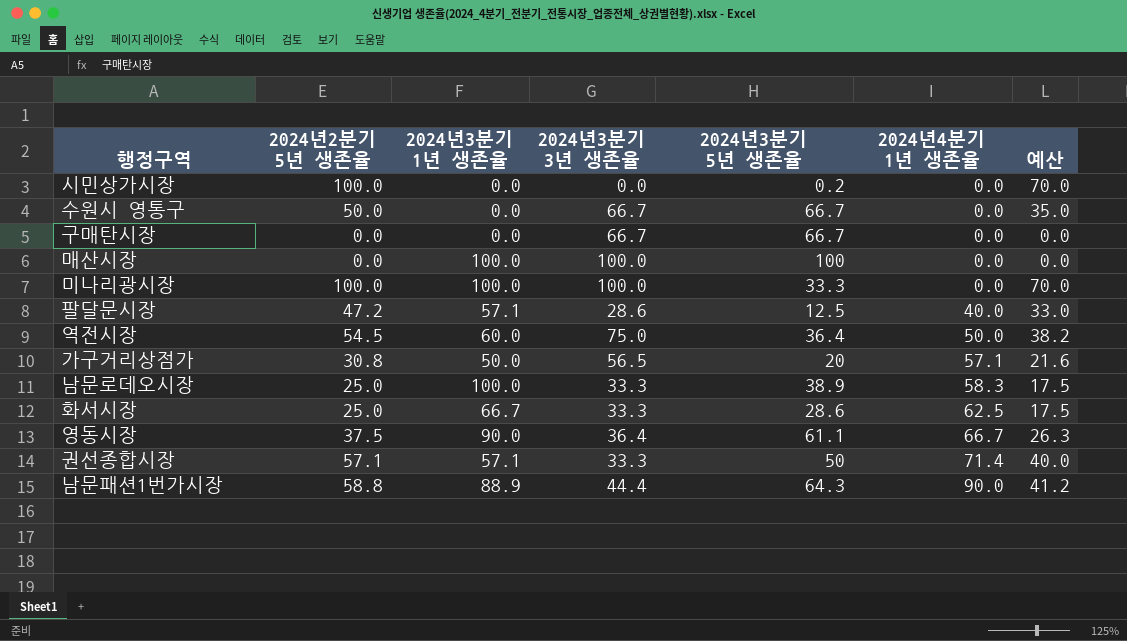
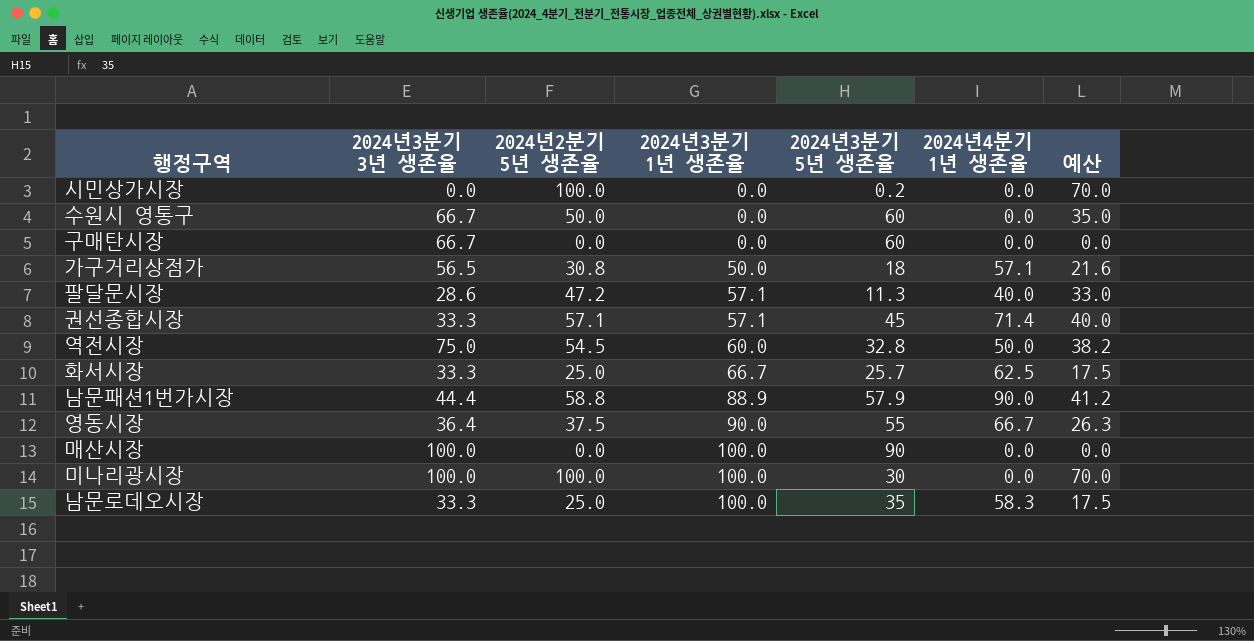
row order: 2024년4분기 1년 생존율 ascending -> 2024년3분기 1년 생존율 ascending
column 2024년3분기 3년 생존율 | position: 4 -> 2
수원시 영통구 | 2024년3분기 5년 생존율: 66.7 -> 60
구매탄시장 | 2024년3분기 5년 생존율: 66.7 -> 60
가구거리상점가 | 2024년3분기 5년 생존율: 20 -> 18
팔달문시장 | 2024년3분기 5년 생존율: 12.5 -> 11.3
권선종합시장 | 2024년3분기 5년 생존율: 50 -> 45
역전시장 | 2024년3분기 5년 생존율: 36.4 -> 32.8
화서시장 | 2024년3분기 5년 생존율: 28.6 -> 25.7
남문패션1번가시장 | 2024년3분기 5년 생존율: 64.3 -> 57.9
영동시장 | 2024년3분기 5년 생존율: 61.1 -> 55
매산시장 | 2024년3분기 5년 생존율: 100 -> 90
미나리광시장 | 2024년3분기 5년 생존율: 33.3 -> 30
남문로데오시장 | 2024년3분기 5년 생존율: 38.9 -> 35

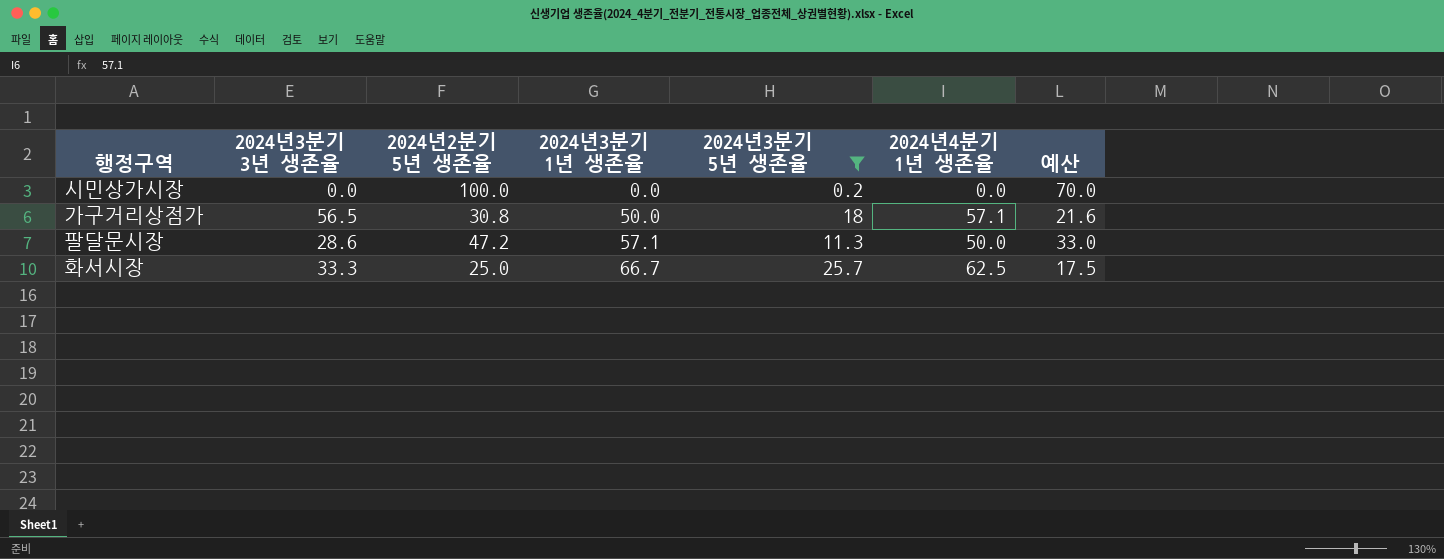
filter: none -> 2024년3분기 5년 생존율 <= 25.7
팔달문시장 | 2024년4분기 1년 생존율: 40.0 -> 50.0

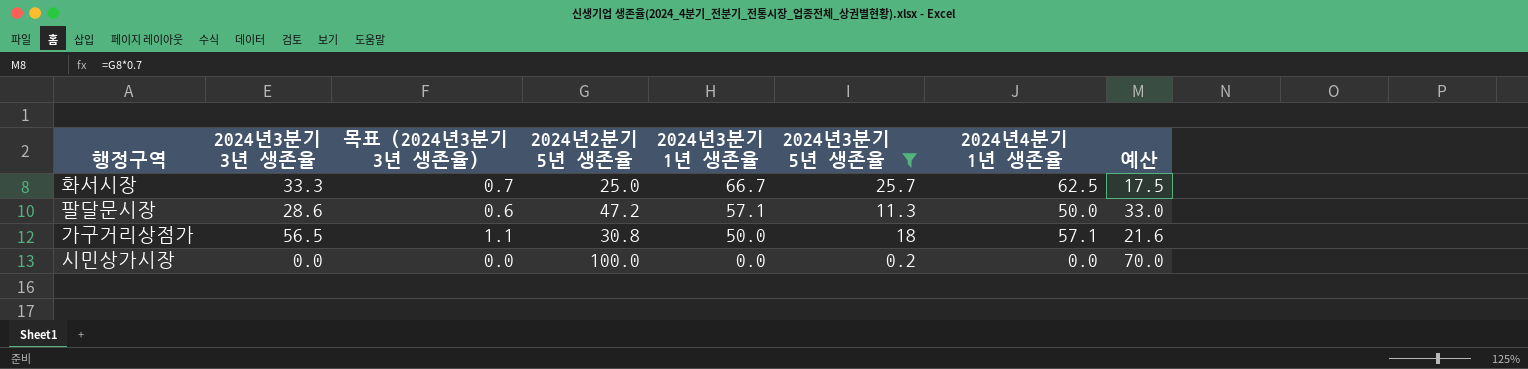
row order: 2024년3분기 1년 생존율 ascending -> 2024년3분기 1년 생존율 descending
column 목표 (2024년3분기 3년 생존율) | formula: none -> [2024년3분기 3년 생존율] * 0.02

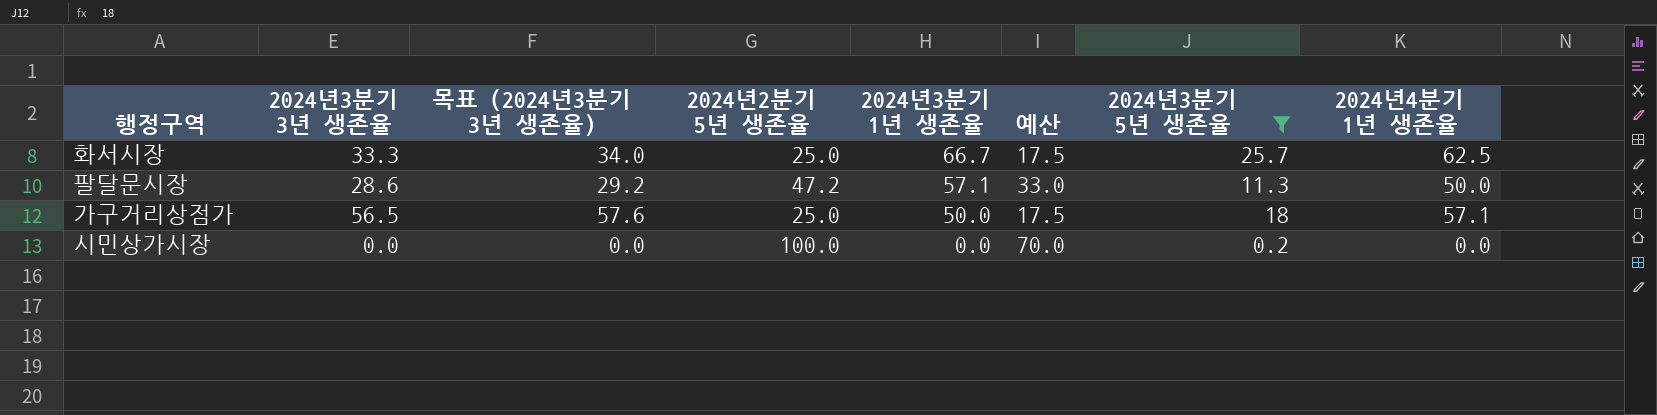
column 목표 (2024년3분기 3년 생존율) | formula: [2024년3분기 3년 생존율] * 0.02 -> [2024년3분기 3년 생존율] * 1.02
column 예산 | position: 8 -> 6
가구거리상점가 | 2024년2분기 5년 생존율: 30.8 -> 25.0
가구거리상점가 | 예산: 21.6 -> 17.5

